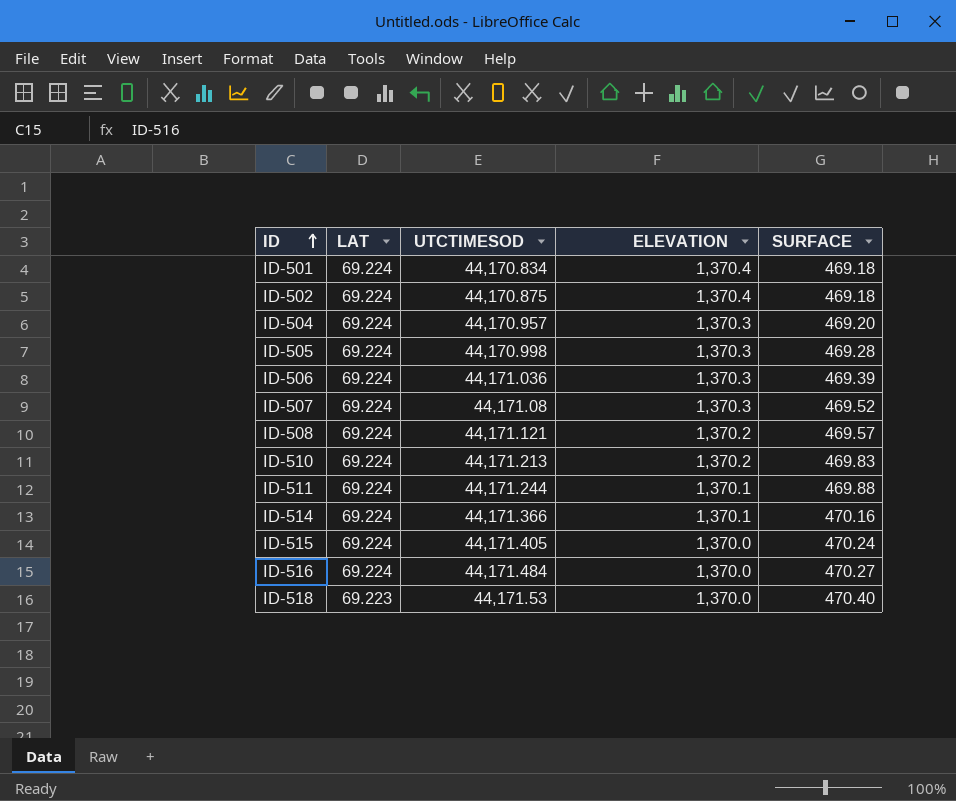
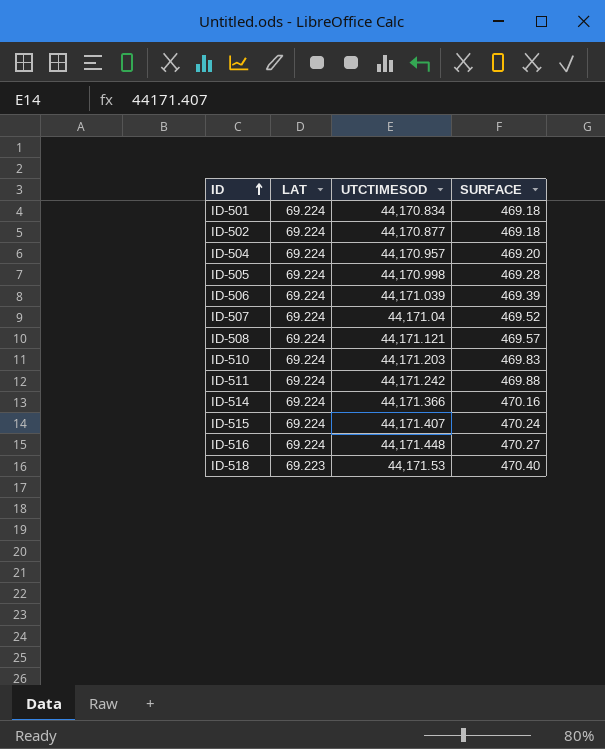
column ELEVATION | position: 4 -> none
ID-502 | UTCTIMESOD: 44,170.875 -> 44,170.877
ID-506 | UTCTIMESOD: 44,171.036 -> 44,171.039
ID-507 | UTCTIMESOD: 44,171.08 -> 44,171.04
ID-510 | UTCTIMESOD: 44,171.213 -> 44,171.203
ID-511 | UTCTIMESOD: 44,171.244 -> 44,171.242
ID-515 | UTCTIMESOD: 44,171.405 -> 44,171.407
ID-516 | UTCTIMESOD: 44,171.484 -> 44,171.448

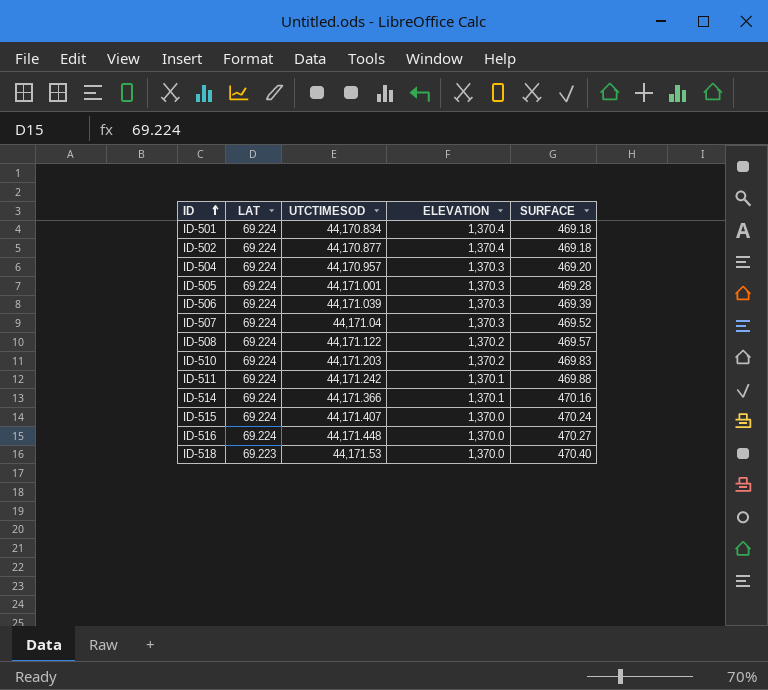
column ELEVATION | position: none -> 4
ID-505 | UTCTIMESOD: 44,170.998 -> 44,171.001
ID-508 | UTCTIMESOD: 44,171.121 -> 44,171.122

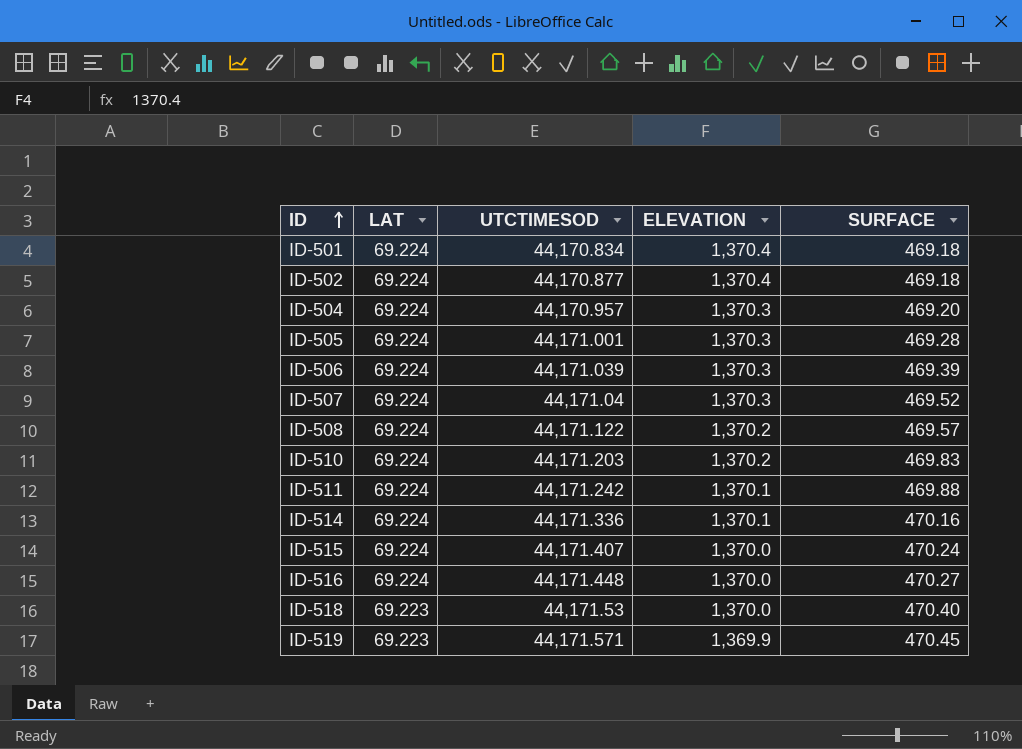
ID-514 | UTCTIMESOD: 44,171.366 -> 44,171.336
row ID-519: none -> 69.223 | 44,171.571 | 1,369.9 | 470.45

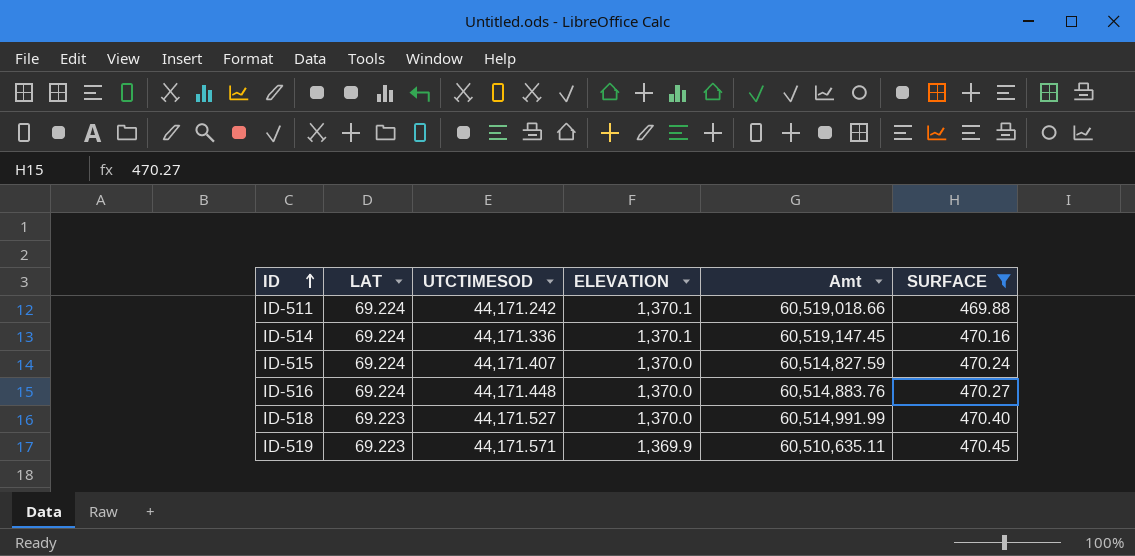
filter: none -> SURFACE >= 469.88
column Amt | formula: none -> [UTCTIMESOD] * [ELEVATION]
ID-518 | UTCTIMESOD: 44,171.53 -> 44,171.527

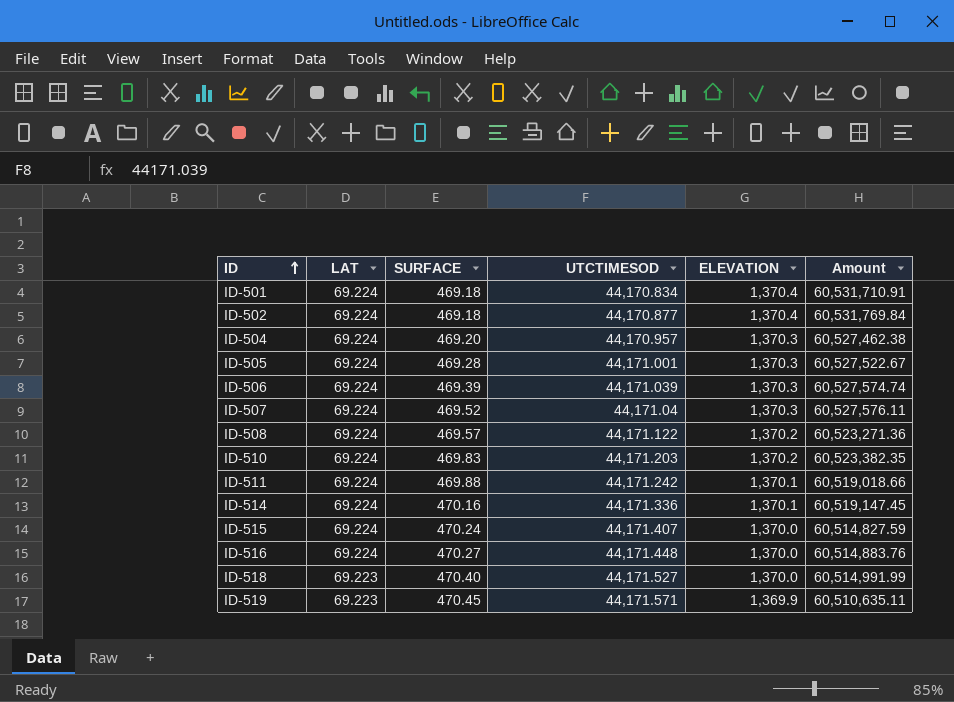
filter: SURFACE >= 469.88 -> none
column SURFACE | position: 6 -> 3
column name: Amt -> Amount

